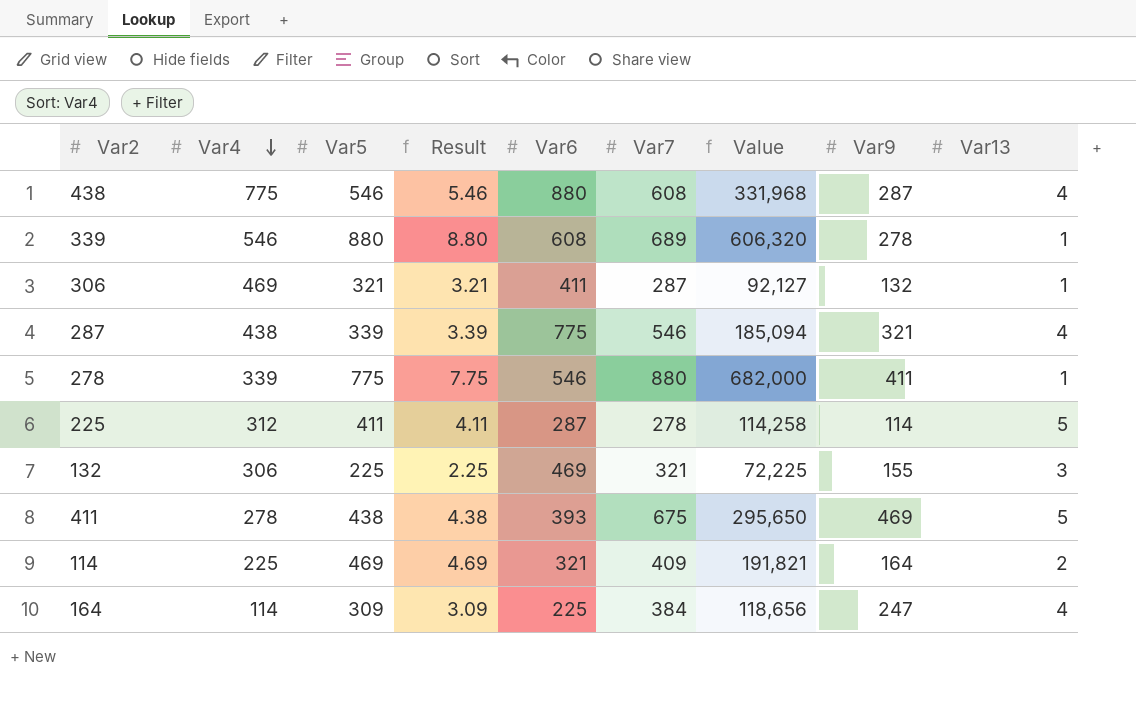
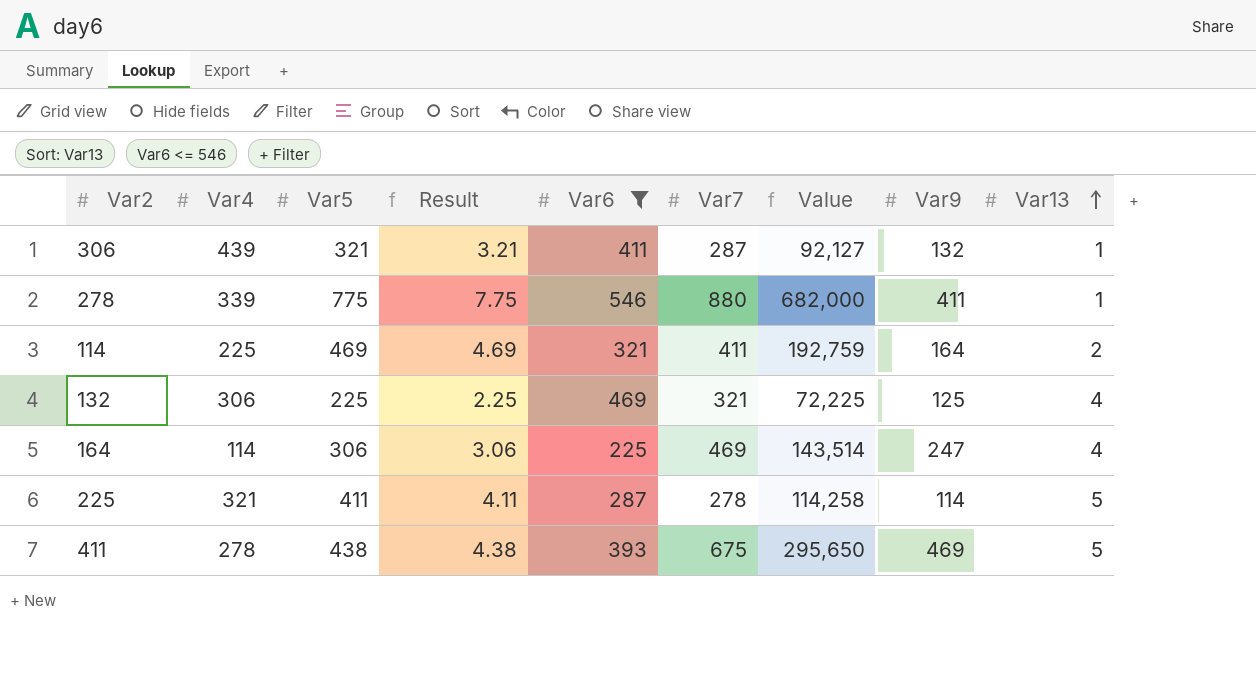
filter: none -> Var6 <= 546
row order: Var4 descending -> Var13 ascending
306 | Var4: 469 -> 439
114 | Var7: 409 -> 411
114 | Value: 191,821 -> 192,759
132 | Var9: 155 -> 125
132 | Var13: 3 -> 4
164 | Var5: 309 -> 306
164 | Result: 3.09 -> 3.06
164 | Var7: 384 -> 469
164 | Value: 118,656 -> 143,514
225 | Var4: 312 -> 321

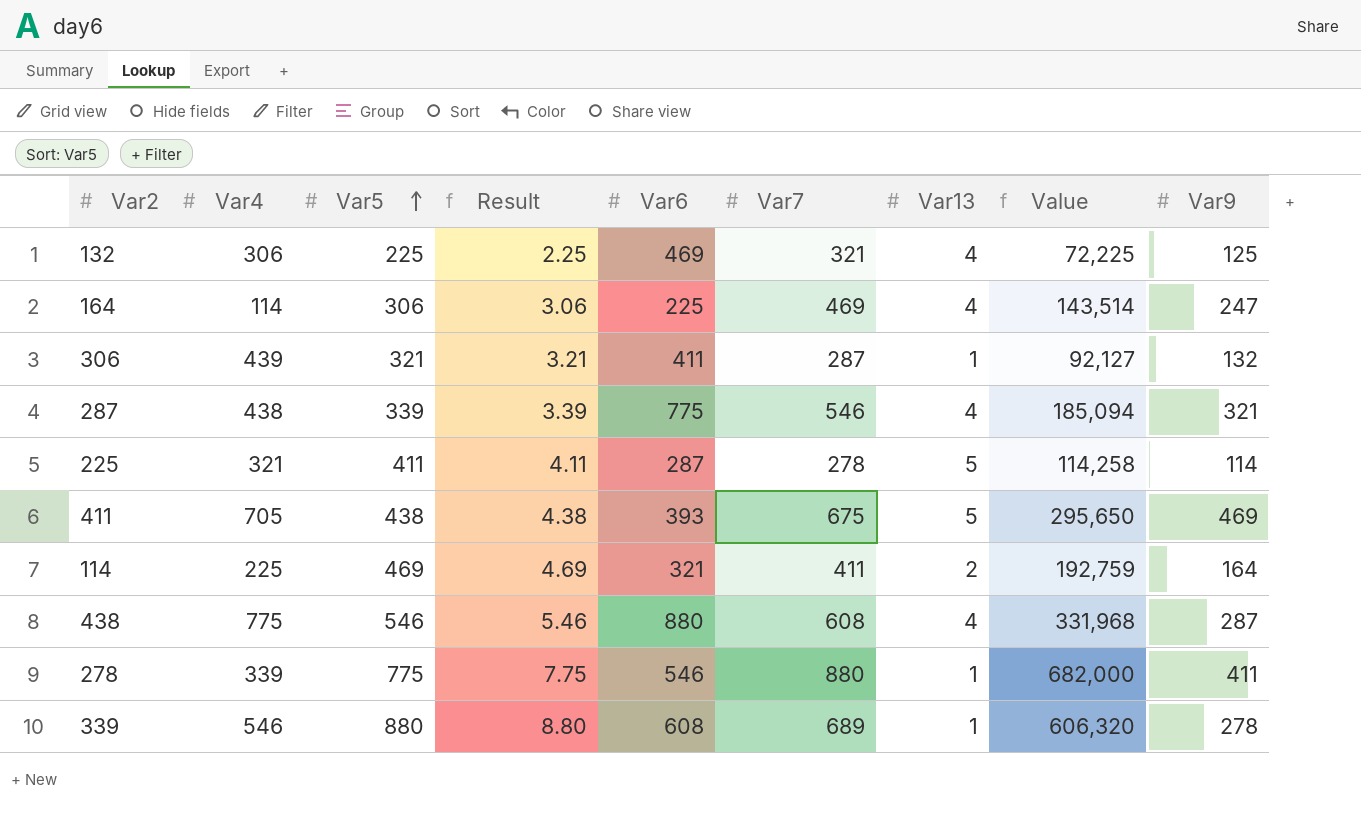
filter: Var6 <= 546 -> none
row order: Var13 ascending -> Var5 ascending
column Var13 | position: 9 -> 7
411 | Var4: 278 -> 705

